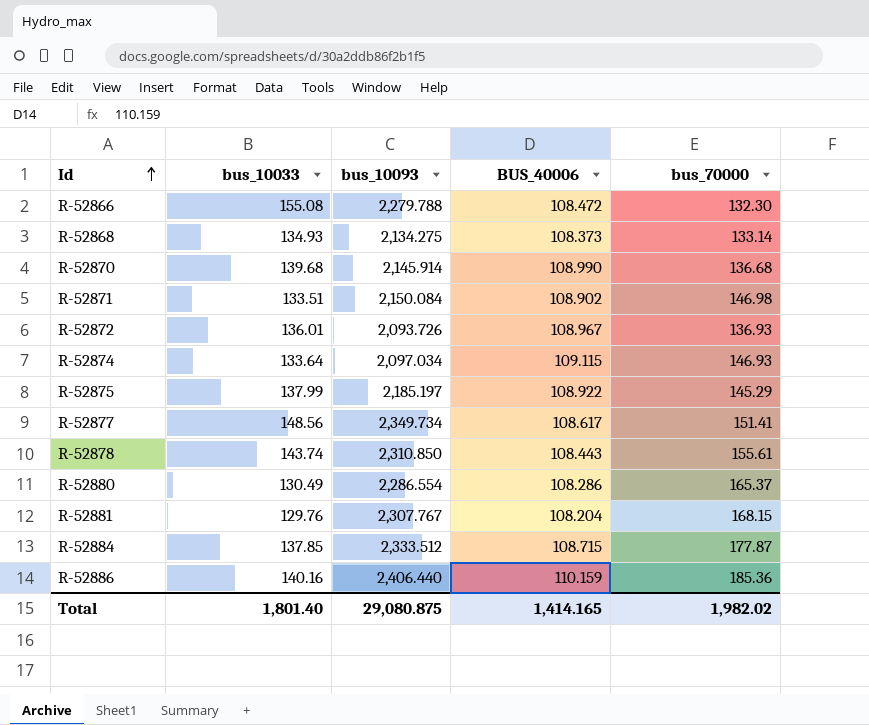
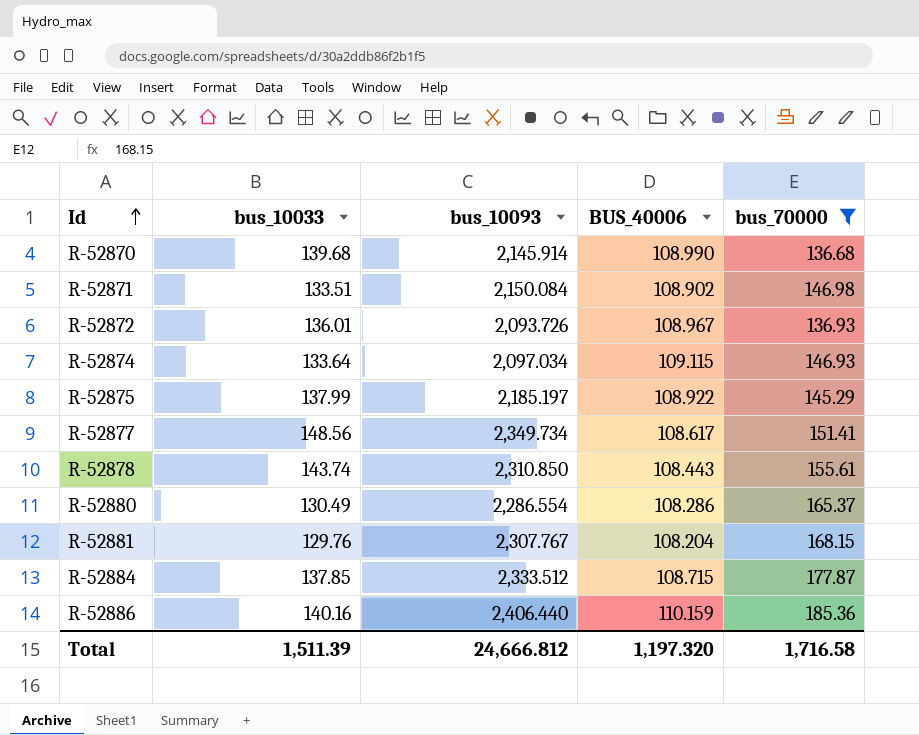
filter: none -> bus_70000 >= 136.68
Total | bus_10033: 1,801.40 -> 1,511.39
Total | bus_10093: 29,080.875 -> 24,666.812
Total | BUS_40006: 1,414.165 -> 1,197.320
Total | bus_70000: 1,982.02 -> 1,716.58

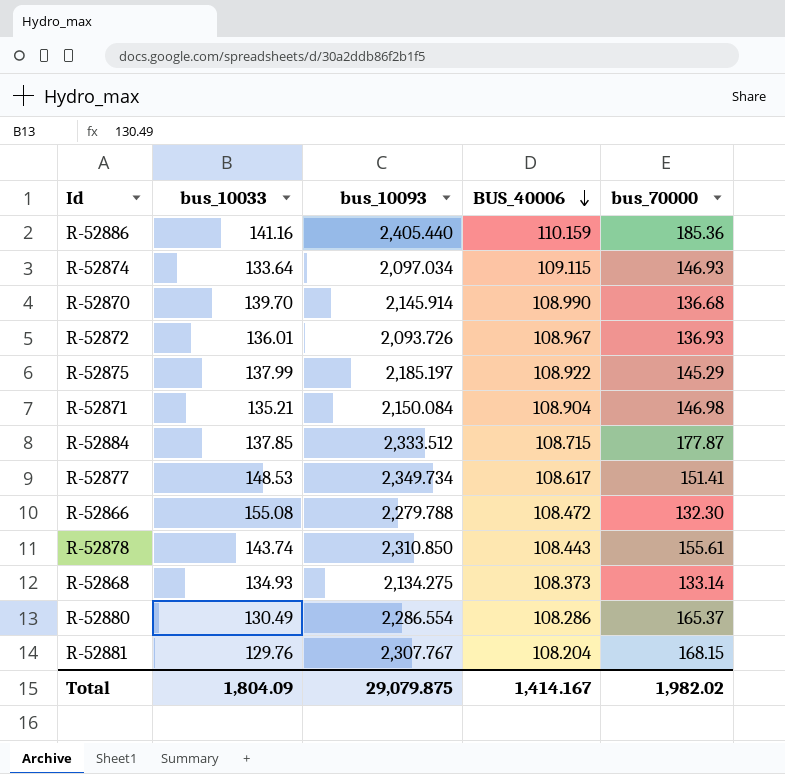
filter: bus_70000 >= 136.68 -> none
row order: Id ascending -> BUS_40006 descending
R-52886 | bus_10033: 140.16 -> 141.16
R-52886 | bus_10093: 2,406.440 -> 2,405.440
R-52870 | bus_10033: 139.68 -> 139.70
R-52871 | bus_10033: 133.51 -> 135.21
R-52871 | BUS_40006: 108.902 -> 108.904
R-52877 | bus_10033: 148.56 -> 148.53
Total | bus_10033: 1,511.39 -> 1,804.09
Total | bus_10093: 24,666.812 -> 29,079.875
Total | BUS_40006: 1,197.320 -> 1,414.167
Total | bus_70000: 1,716.58 -> 1,982.02

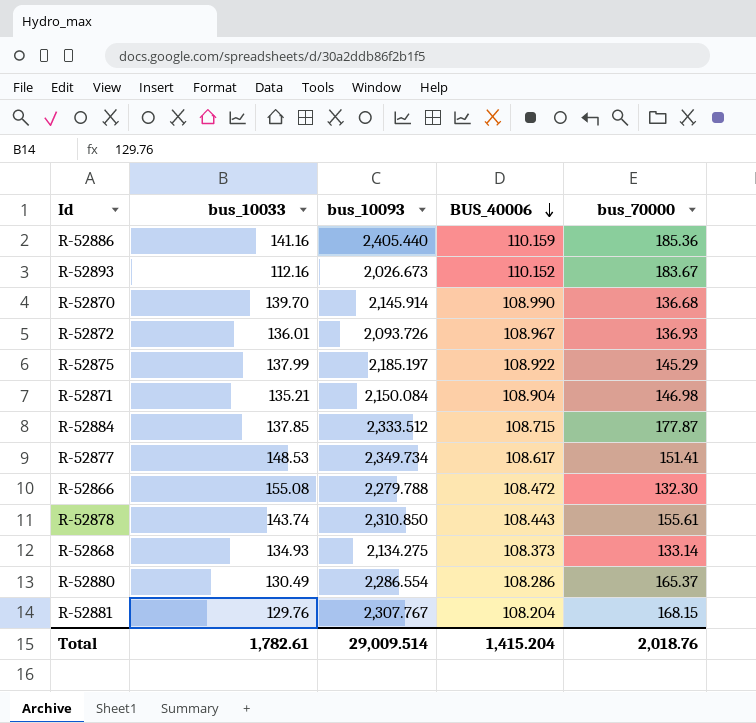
row R-52874: 133.64 | 2,097.034 | 109.115 | 146.93 -> none
row R-52893: none -> 112.16 | 2,026.673 | 110.152 | 183.67
Total | bus_10033: 1,804.09 -> 1,782.61
Total | bus_10093: 29,079.875 -> 29,009.514
Total | BUS_40006: 1,414.167 -> 1,415.204
Total | bus_70000: 1,982.02 -> 2,018.76

